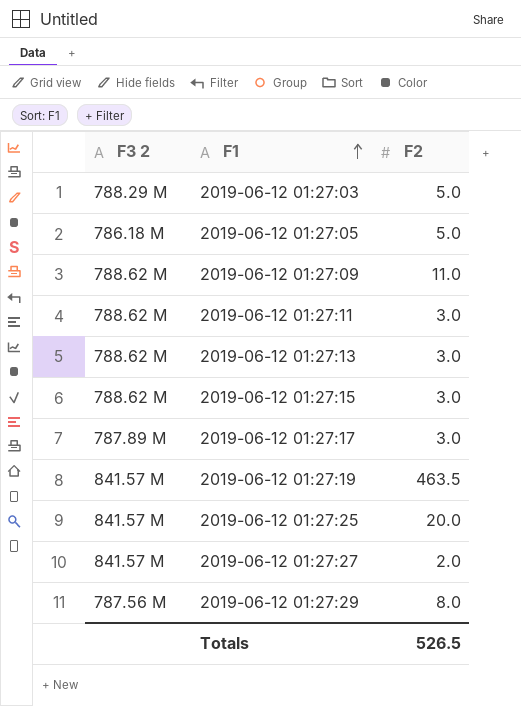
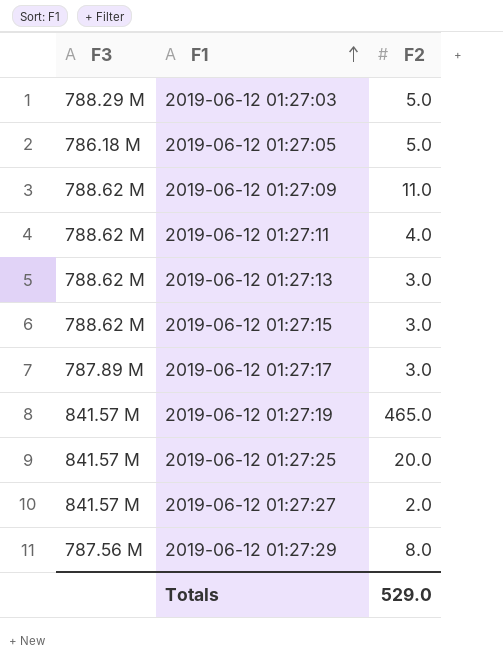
column name: F3 2 -> F3
2019-06-12 01:27:11 | F2: 3.0 -> 4.0
2019-06-12 01:27:19 | F2: 463.5 -> 465.0
Totals | F2: 526.5 -> 529.0

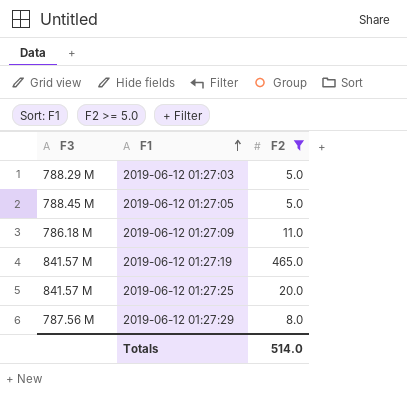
filter: none -> F2 >= 5.0
2019-06-12 01:27:05 | F3: 786.18 M -> 788.45 M
2019-06-12 01:27:09 | F3: 788.62 M -> 786.18 M
Totals | F2: 529.0 -> 514.0

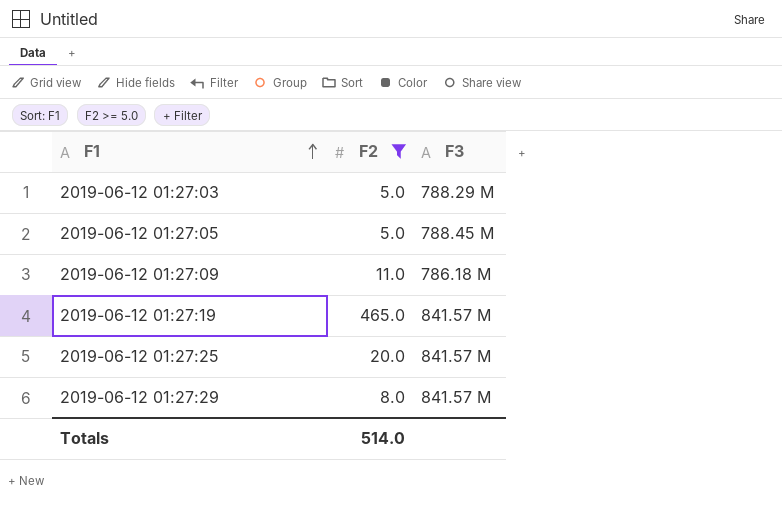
column F3 | position: 1 -> 3
2019-06-12 01:27:29 | F3: 787.56 M -> 841.57 M

